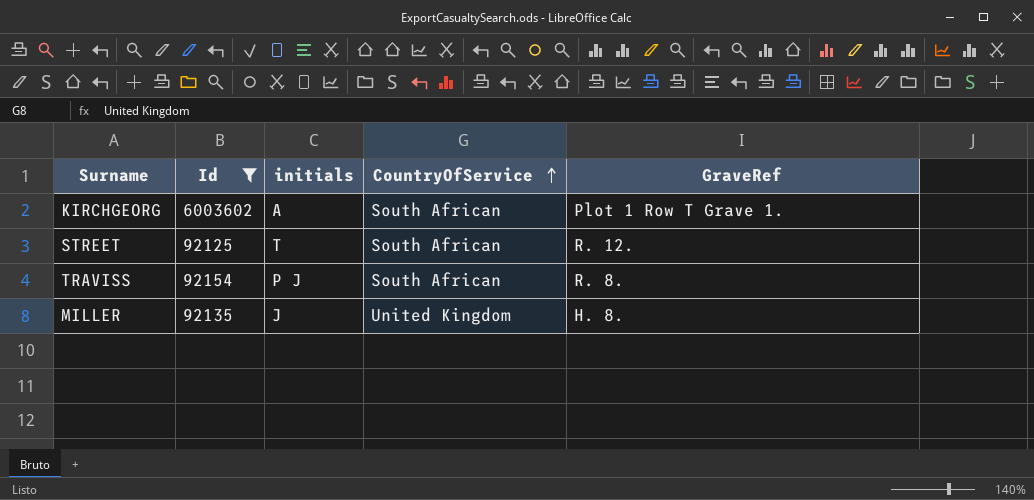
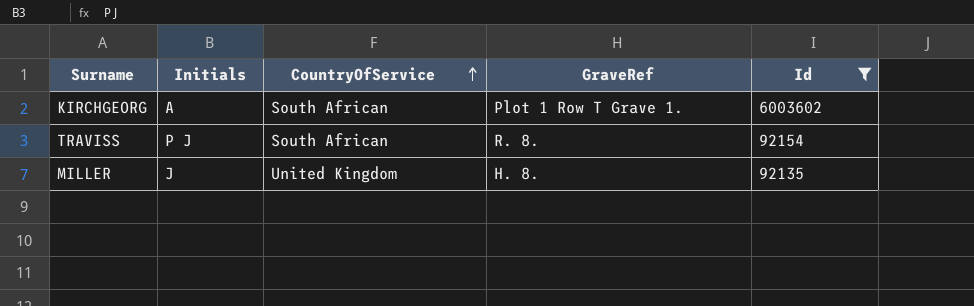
column name: initials -> Initials
column Id | position: 2 -> 5
row STREET: 92125 | T | South African | R. 12. -> none

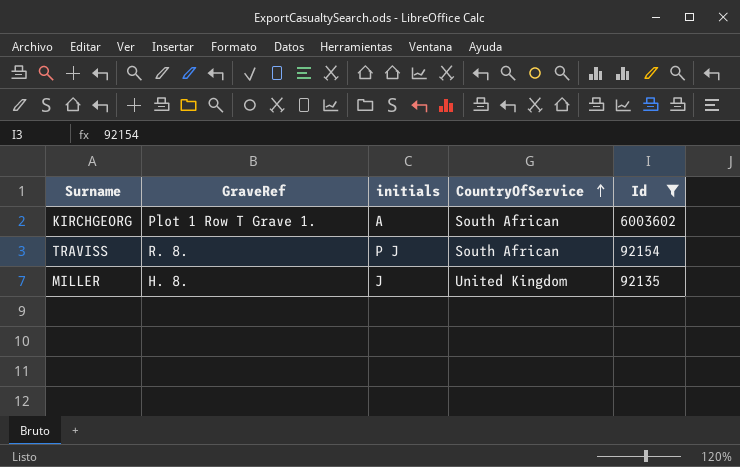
column GraveRef | position: 4 -> 2
column name: Initials -> initials

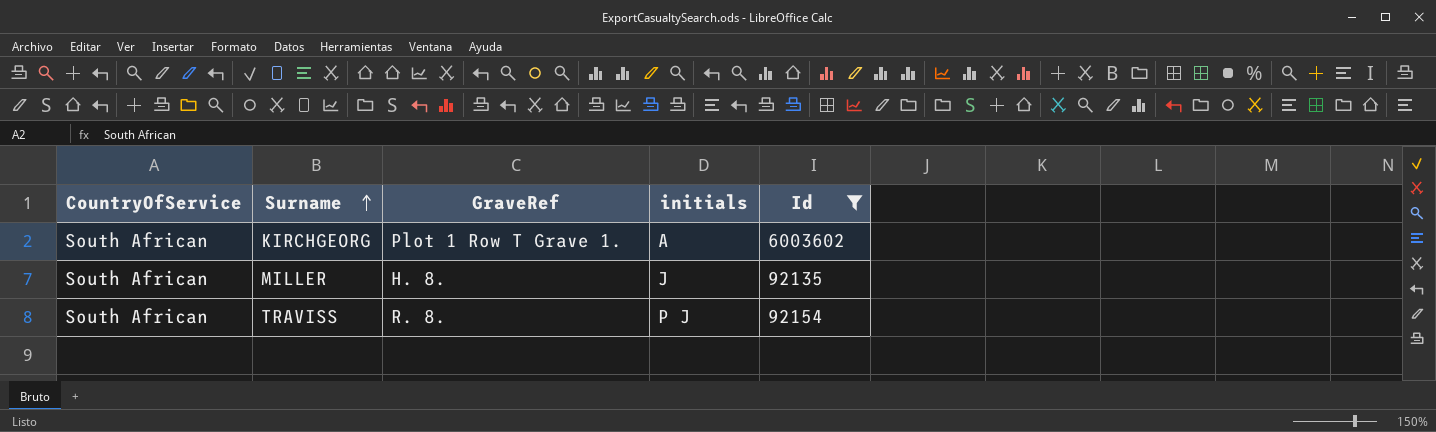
row order: CountryOfService ascending -> Surname ascending
column CountryOfService | position: 4 -> 1
MILLER | CountryOfService: United Kingdom -> South African

